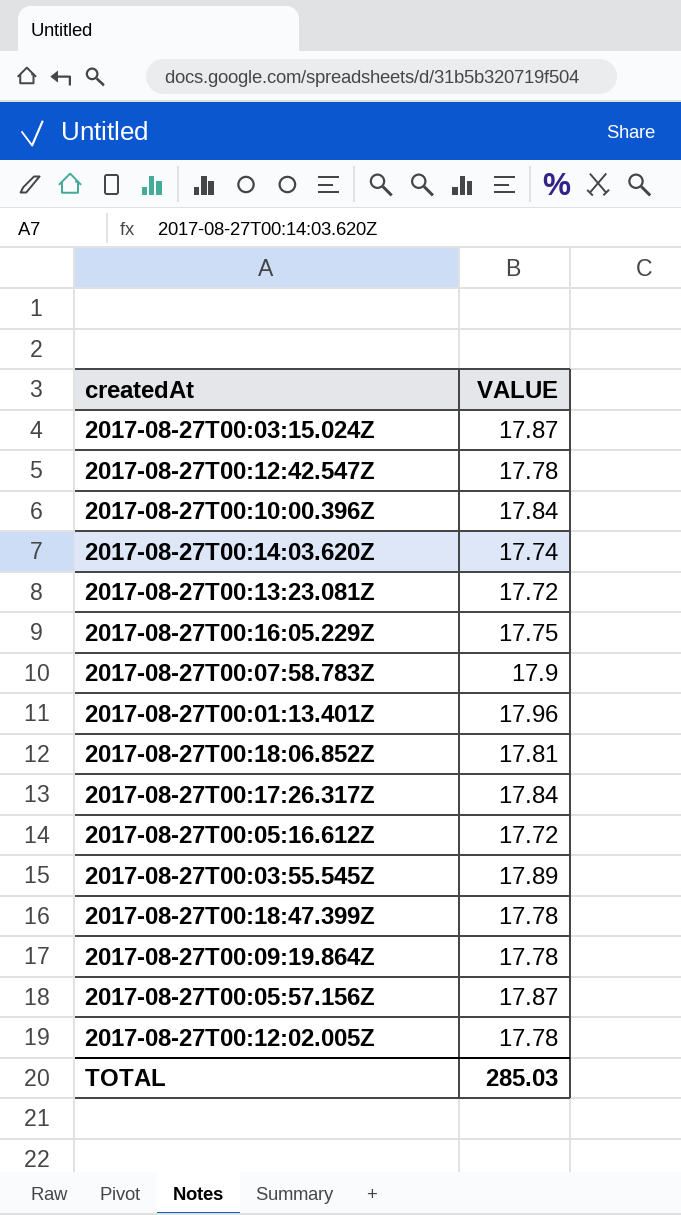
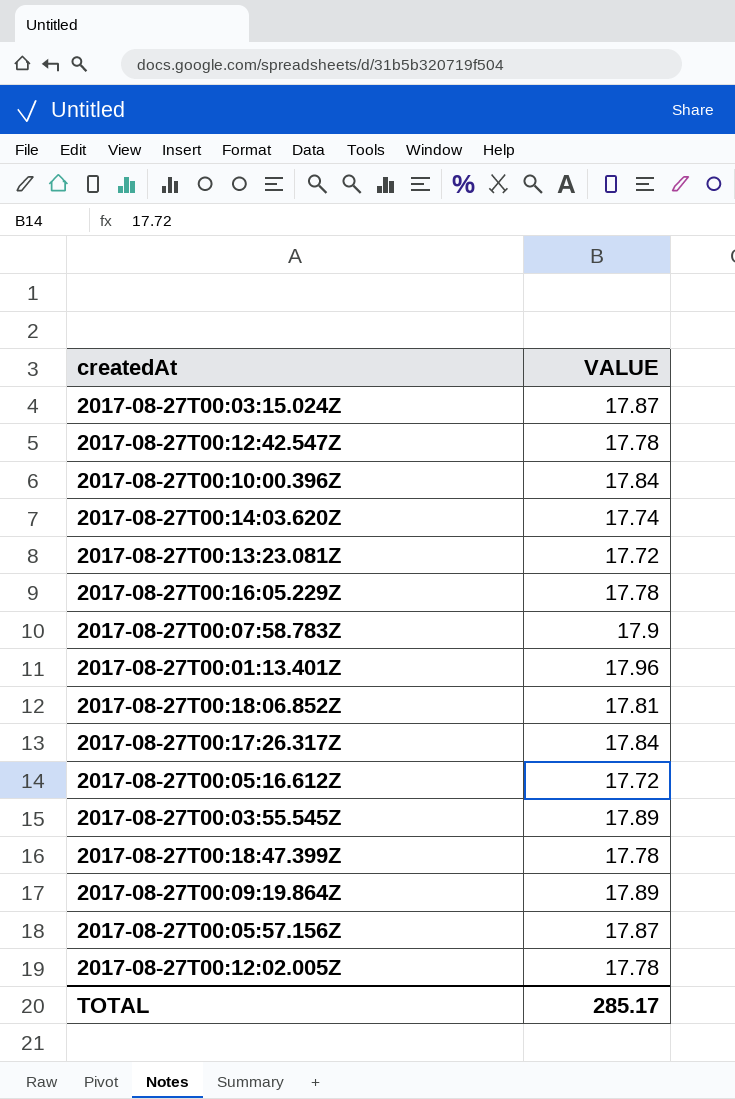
2017-08-27T00:16:05.229Z | VALUE: 17.75 -> 17.78
2017-08-27T00:09:19.864Z | VALUE: 17.78 -> 17.89
TOTAL | VALUE: 285.03 -> 285.17

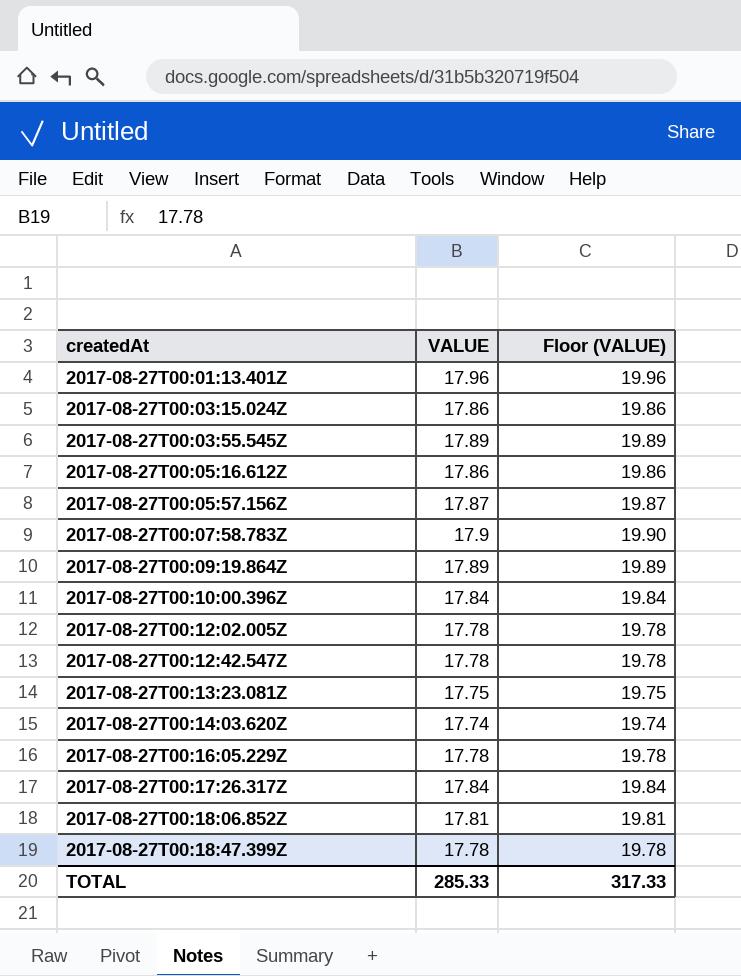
row order: none -> createdAt ascending
column Floor (VALUE) | formula: none -> [VALUE] + 2
2017-08-27T00:03:15.024Z | VALUE: 17.87 -> 17.86
2017-08-27T00:05:16.612Z | VALUE: 17.72 -> 17.86
2017-08-27T00:13:23.081Z | VALUE: 17.72 -> 17.75
TOTAL | VALUE: 285.17 -> 285.33

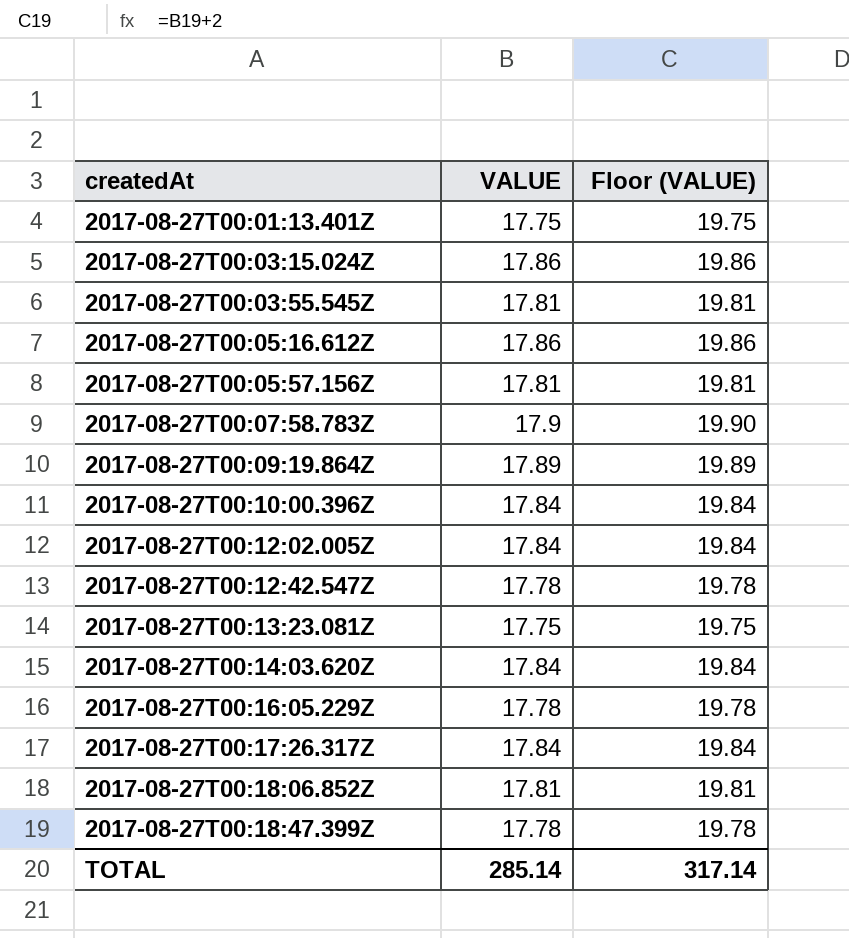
2017-08-27T00:01:13.401Z | VALUE: 17.96 -> 17.75
2017-08-27T00:01:13.401Z | Floor (VALUE): 19.96 -> 19.75
2017-08-27T00:03:55.545Z | VALUE: 17.89 -> 17.81
2017-08-27T00:03:55.545Z | Floor (VALUE): 19.89 -> 19.81
2017-08-27T00:05:57.156Z | VALUE: 17.87 -> 17.81
2017-08-27T00:05:57.156Z | Floor (VALUE): 19.87 -> 19.81
2017-08-27T00:12:02.005Z | VALUE: 17.78 -> 17.84
2017-08-27T00:12:02.005Z | Floor (VALUE): 19.78 -> 19.84
2017-08-27T00:14:03.620Z | VALUE: 17.74 -> 17.84
2017-08-27T00:14:03.620Z | Floor (VALUE): 19.74 -> 19.84
TOTAL | VALUE: 285.33 -> 285.14
TOTAL | Floor (VALUE): 317.33 -> 317.14

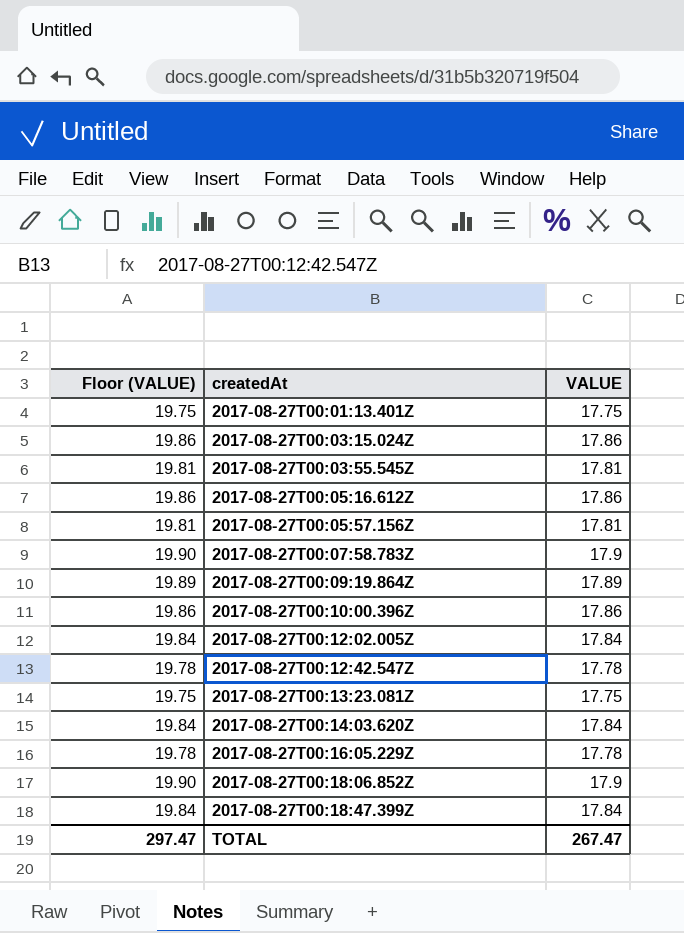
column Floor (VALUE) | position: 3 -> 1
row 2017-08-27T00:17:26.317Z: 17.84 | 19.84 -> none
2017-08-27T00:10:00.396Z | Floor (VALUE): 19.84 -> 19.86
2017-08-27T00:10:00.396Z | VALUE: 17.84 -> 17.86
2017-08-27T00:18:06.852Z | Floor (VALUE): 19.81 -> 19.90
2017-08-27T00:18:06.852Z | VALUE: 17.81 -> 17.9
2017-08-27T00:18:47.399Z | Floor (VALUE): 19.78 -> 19.84
2017-08-27T00:18:47.399Z | VALUE: 17.78 -> 17.84
TOTAL | Floor (VALUE): 317.14 -> 297.47
TOTAL | VALUE: 285.14 -> 267.47

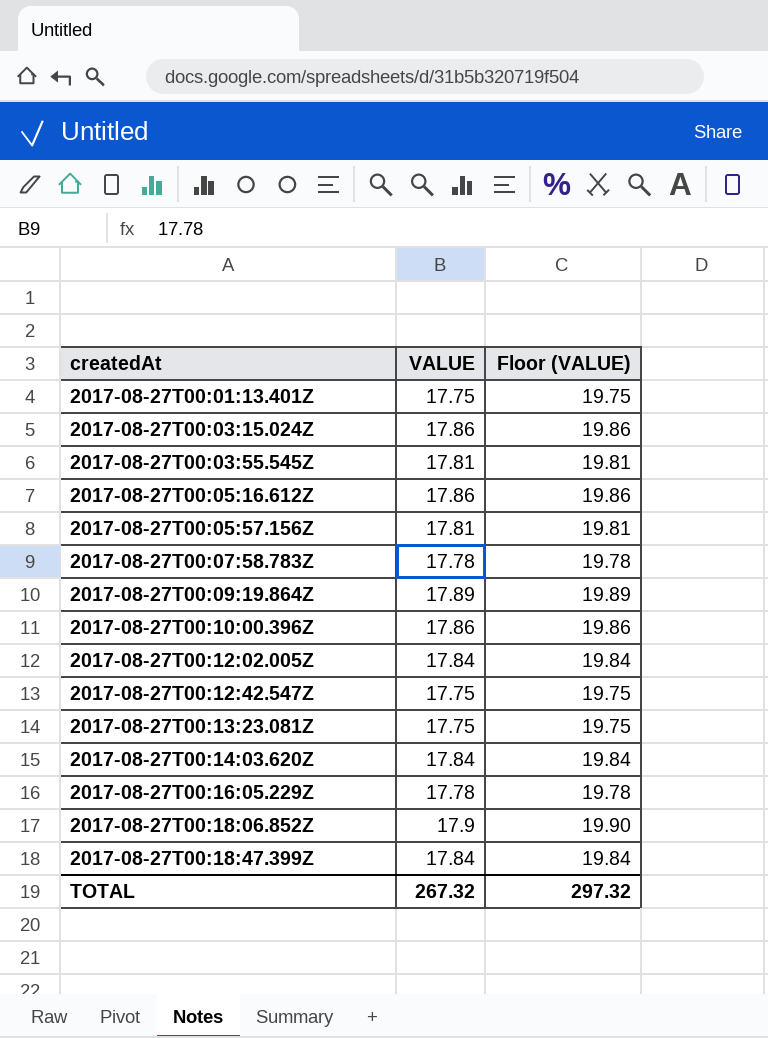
column Floor (VALUE) | position: 1 -> 3
2017-08-27T00:07:58.783Z | VALUE: 17.9 -> 17.78
2017-08-27T00:07:58.783Z | Floor (VALUE): 19.90 -> 19.78
2017-08-27T00:12:42.547Z | VALUE: 17.78 -> 17.75
2017-08-27T00:12:42.547Z | Floor (VALUE): 19.78 -> 19.75
TOTAL | VALUE: 267.47 -> 267.32
TOTAL | Floor (VALUE): 297.47 -> 297.32

